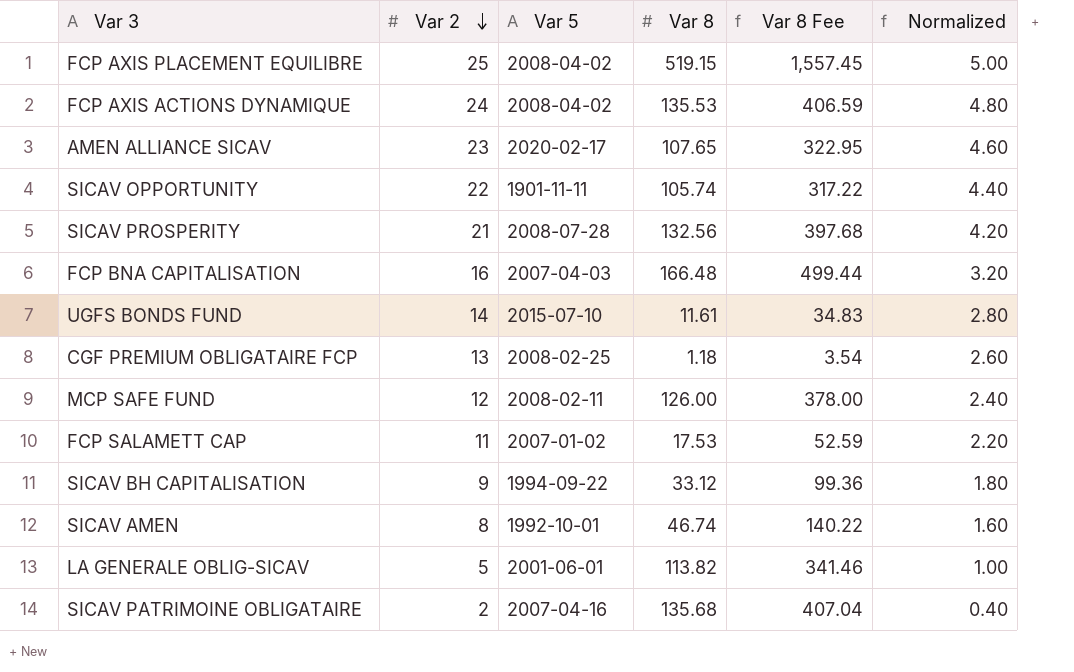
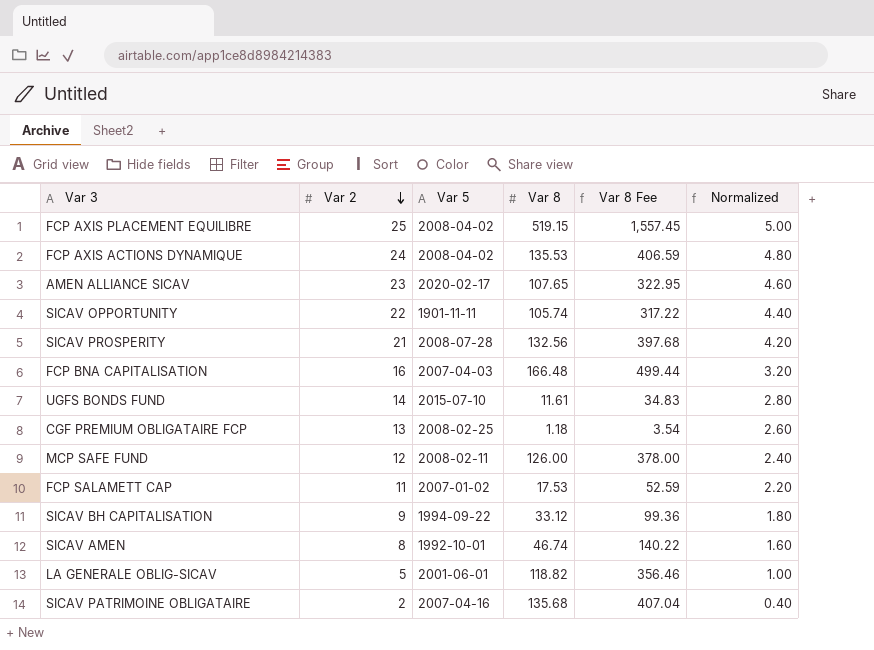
LA GENERALE OBLIG-SICAV | Var 8: 113.82 -> 118.82
LA GENERALE OBLIG-SICAV | Var 8 Fee: 341.46 -> 356.46

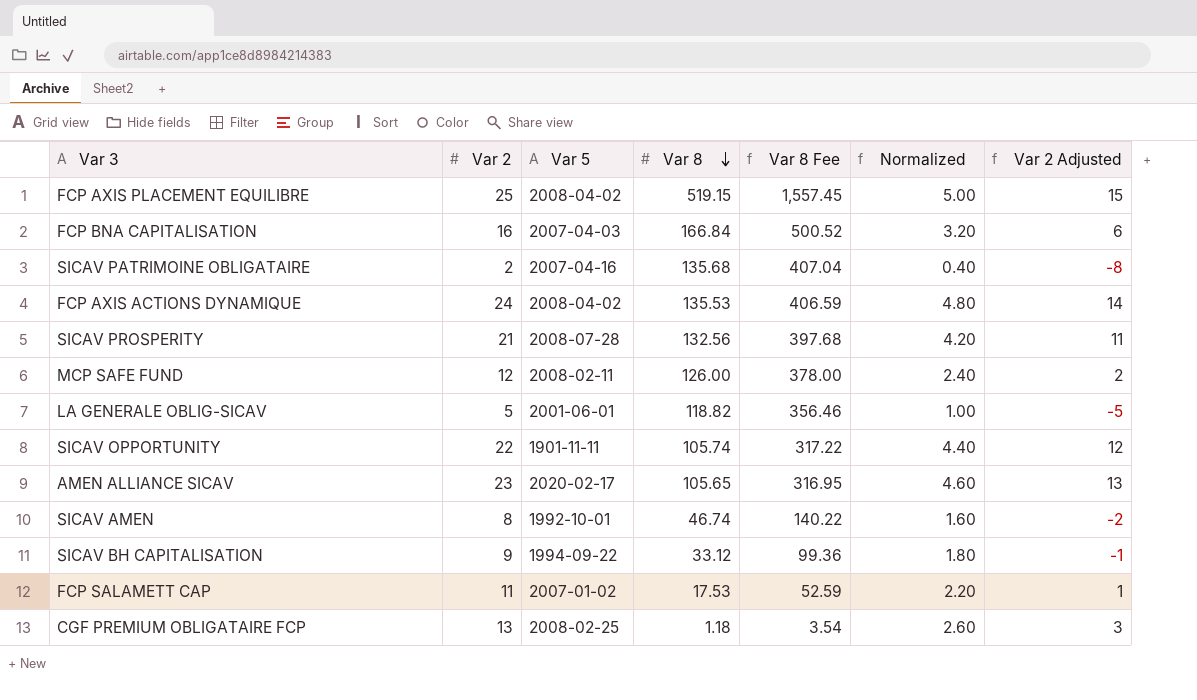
row order: Var 2 descending -> Var 8 descending
column Var 2 Adjusted | formula: none -> [Var 2] - 10
row UGFS BONDS FUND: 14 | 2015-07-10 | 11.61 | 34.83 | 2.80 -> none
FCP BNA CAPITALISATION | Var 8: 166.48 -> 166.84
FCP BNA CAPITALISATION | Var 8 Fee: 499.44 -> 500.52
AMEN ALLIANCE SICAV | Var 8: 107.65 -> 105.65
AMEN ALLIANCE SICAV | Var 8 Fee: 322.95 -> 316.95

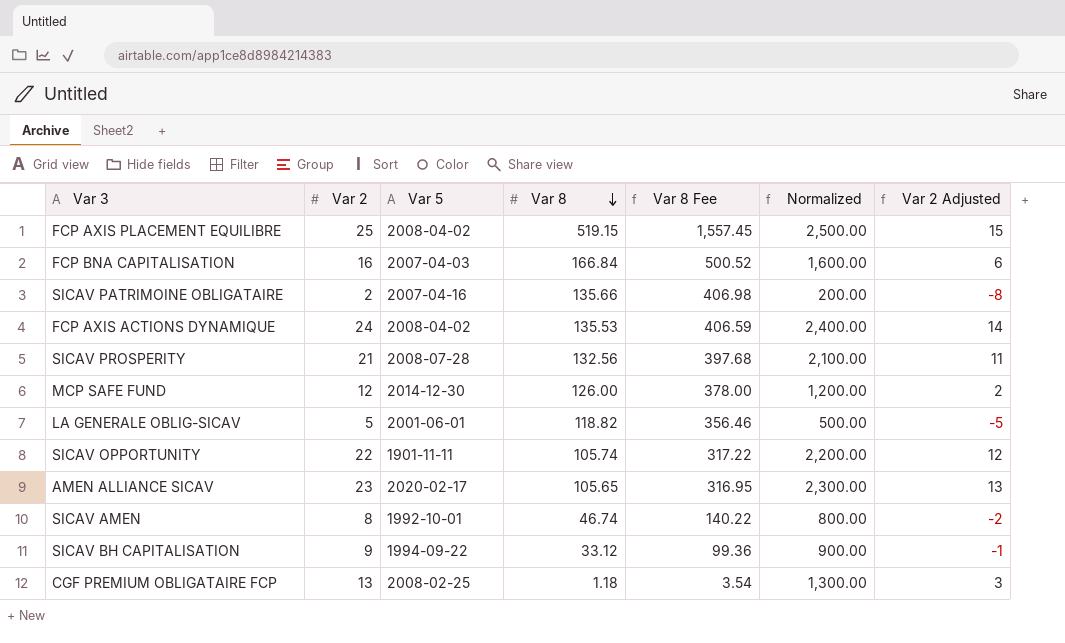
column Normalized | formula: [Var 2] * 0.2 -> [Var 2] * 100
row FCP SALAMETT CAP: 11 | 2007-01-02 | 17.53 | 52.59 | 2.20 | 1 -> none
SICAV PATRIMOINE OBLIGATAIRE | Var 8: 135.68 -> 135.66
SICAV PATRIMOINE OBLIGATAIRE | Var 8 Fee: 407.04 -> 406.98
MCP SAFE FUND | Var 5: 2008-02-11 -> 2014-12-30

